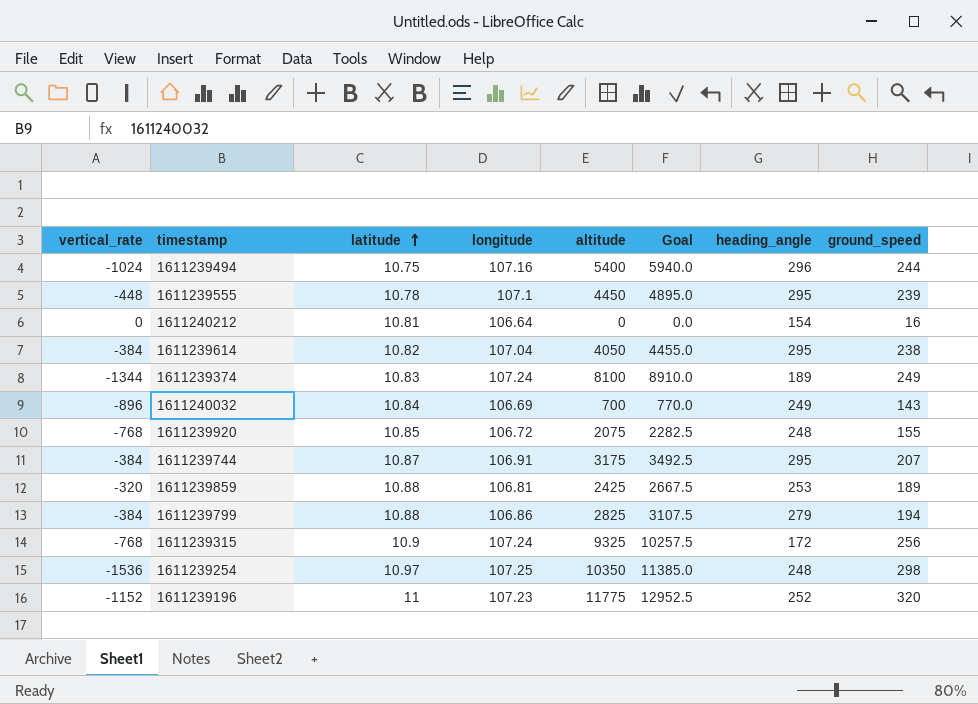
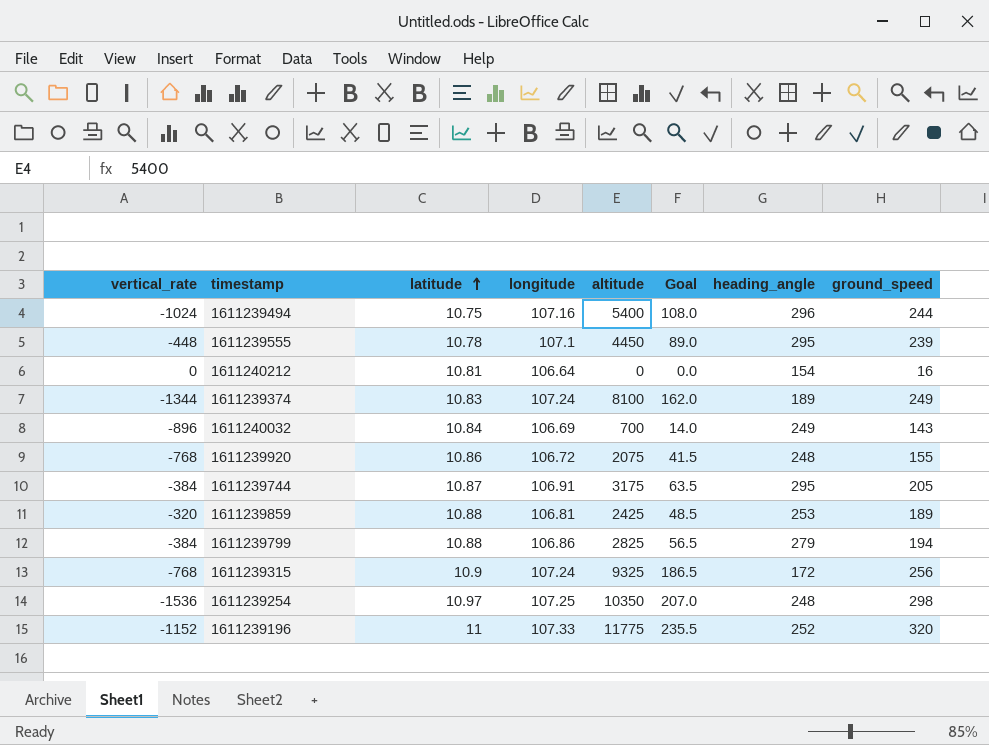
column Goal | formula: [altitude] * 1.1 -> [altitude] * 0.02
row 1611239614: -384 | 10.82 | 107.04 | 4050 | 4455.0 | 295 | 238 -> none
1611239920 | latitude: 10.85 -> 10.86
1611239744 | ground_speed: 207 -> 205
1611239196 | longitude: 107.23 -> 107.33

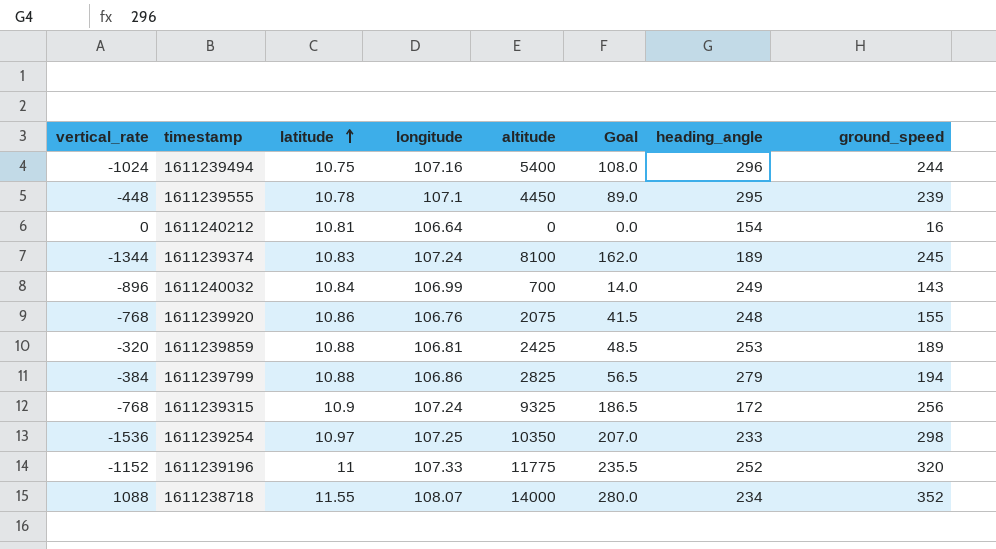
row 1611239744: -384 | 10.87 | 106.91 | 3175 | 63.5 | 295 | 205 -> none
1611239374 | ground_speed: 249 -> 245
1611240032 | longitude: 106.69 -> 106.99
1611239920 | longitude: 106.72 -> 106.76
1611239254 | heading_angle: 248 -> 233
row 1611238718: none -> 1088 | 11.55 | 108.07 | 14000 | 280.0 | 234 | 352

